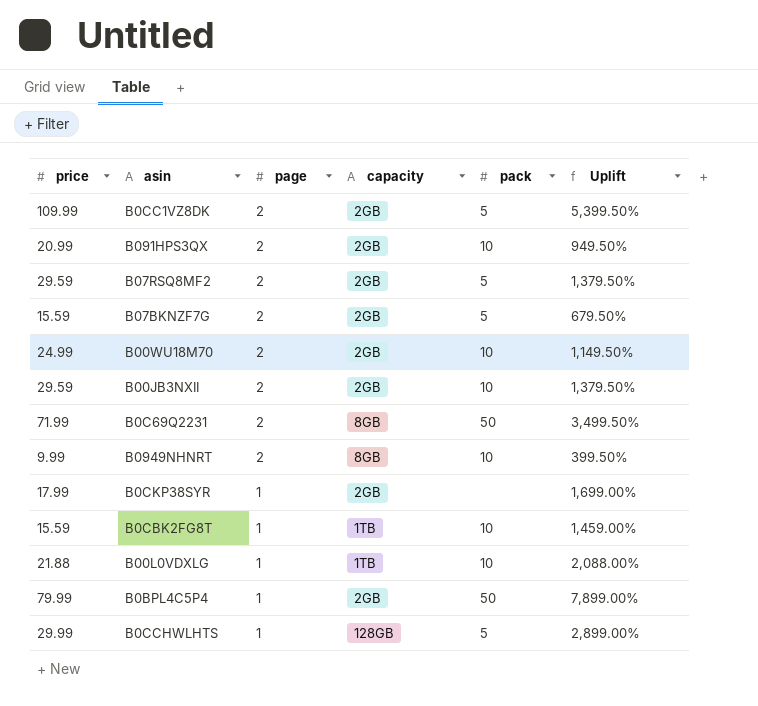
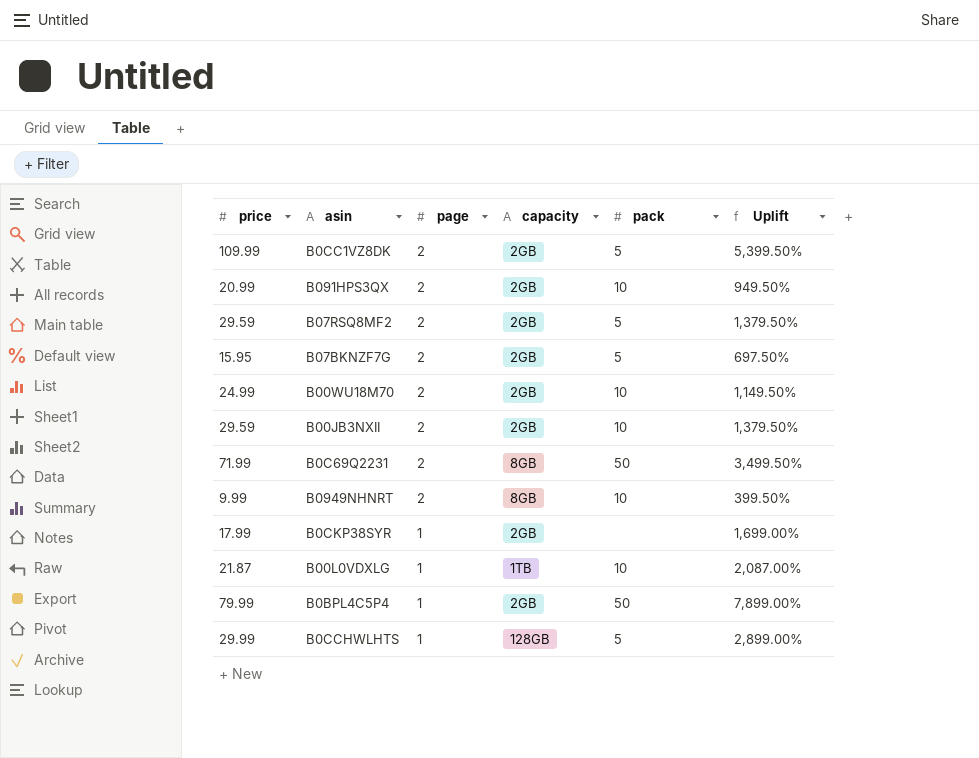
row B0CBK2FG8T: 15.59 | 1 | 1TB | 10 | 1,459.00% -> none
B07BKNZF7G | price: 15.59 -> 15.95
B07BKNZF7G | Uplift: 679.50% -> 697.50%
B00L0VDXLG | price: 21.88 -> 21.87
B00L0VDXLG | Uplift: 2,088.00% -> 2,087.00%

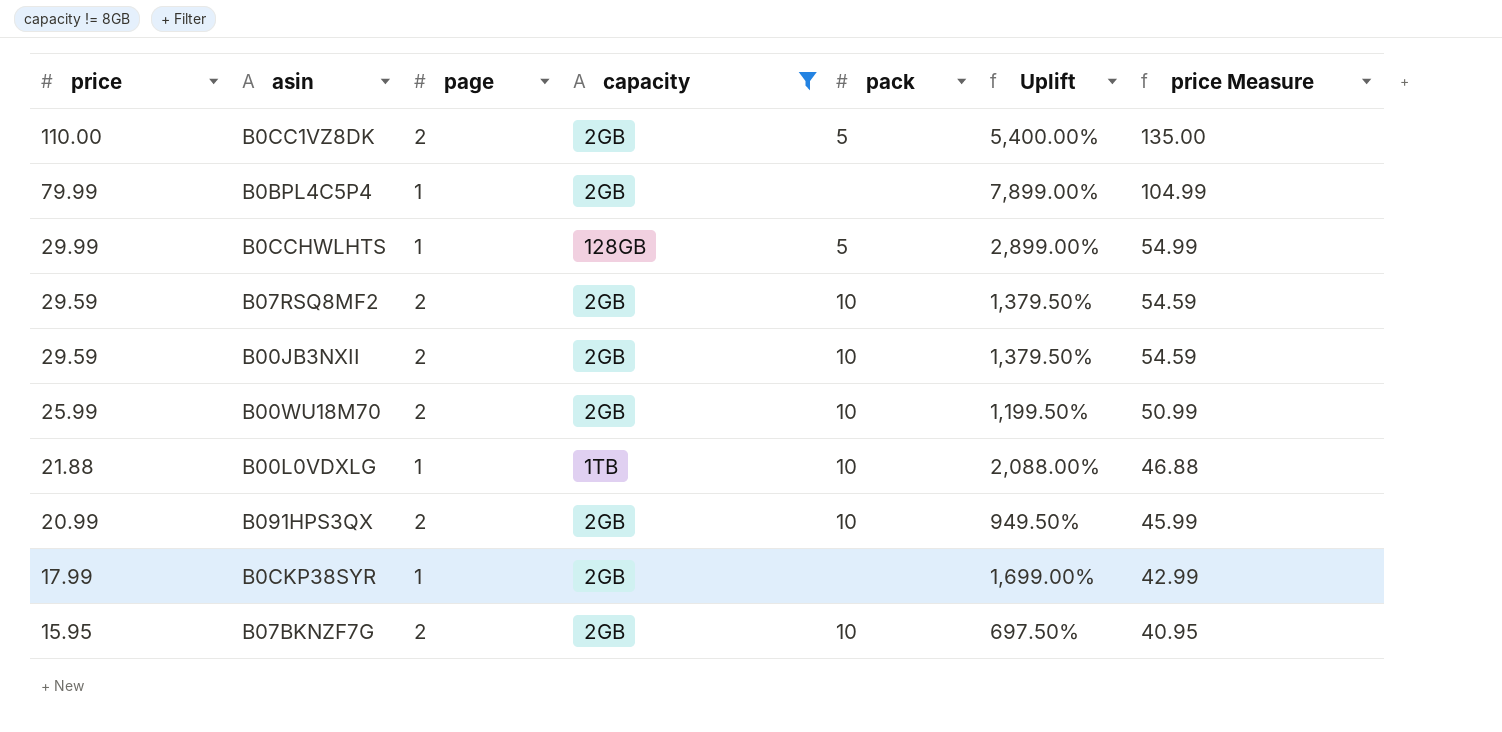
filter: none -> capacity != 8GB
row order: page descending -> price descending
column price Measure | formula: none -> [price] + 25
B0CC1VZ8DK | price: 109.99 -> 110.00
B0CC1VZ8DK | Uplift: 5,399.50% -> 5,400.00%
B0BPL4C5P4 | pack: 50 -> none
B07RSQ8MF2 | pack: 5 -> 10
B00WU18M70 | price: 24.99 -> 25.99
B00WU18M70 | Uplift: 1,149.50% -> 1,199.50%
B00L0VDXLG | price: 21.87 -> 21.88
B00L0VDXLG | Uplift: 2,087.00% -> 2,088.00%
B07BKNZF7G | pack: 5 -> 10

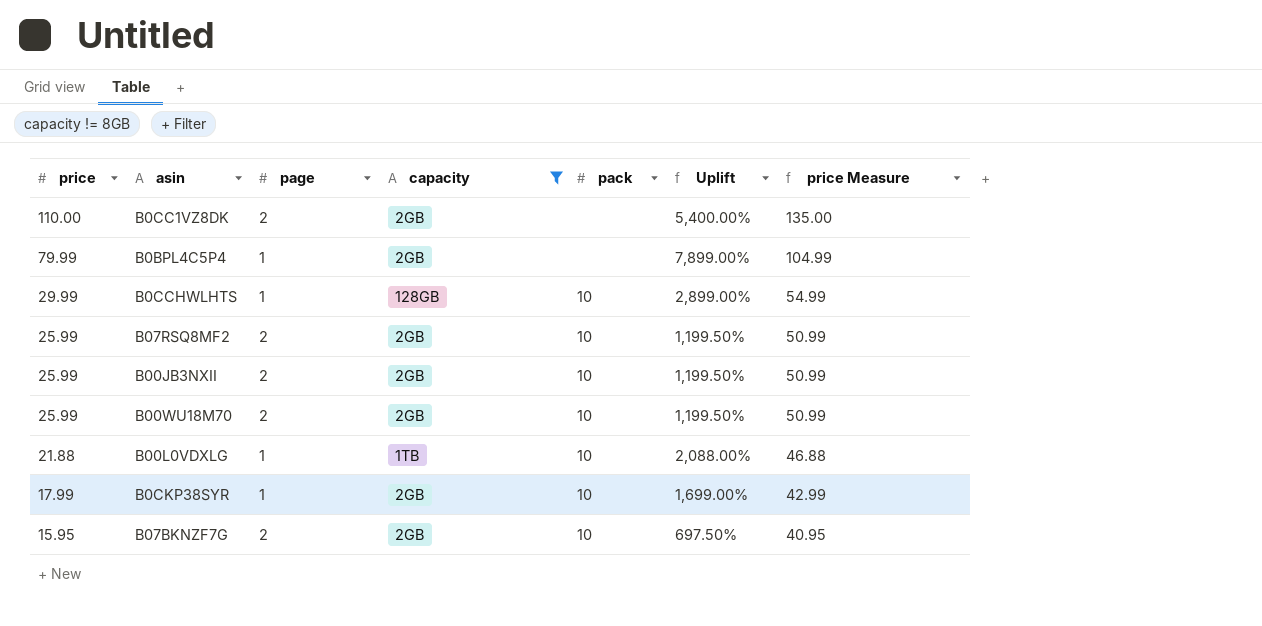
row B091HPS3QX: 20.99 | 2 | 2GB | 10 | 949.50% | 45.99 -> none
B0CC1VZ8DK | pack: 5 -> none
B0CCHWLHTS | pack: 5 -> 10
B07RSQ8MF2 | price: 29.59 -> 25.99
B07RSQ8MF2 | Uplift: 1,379.50% -> 1,199.50%
B07RSQ8MF2 | price Measure: 54.59 -> 50.99
B00JB3NXII | price: 29.59 -> 25.99
B00JB3NXII | Uplift: 1,379.50% -> 1,199.50%
B00JB3NXII | price Measure: 54.59 -> 50.99
B0CKP38SYR | pack: none -> 10

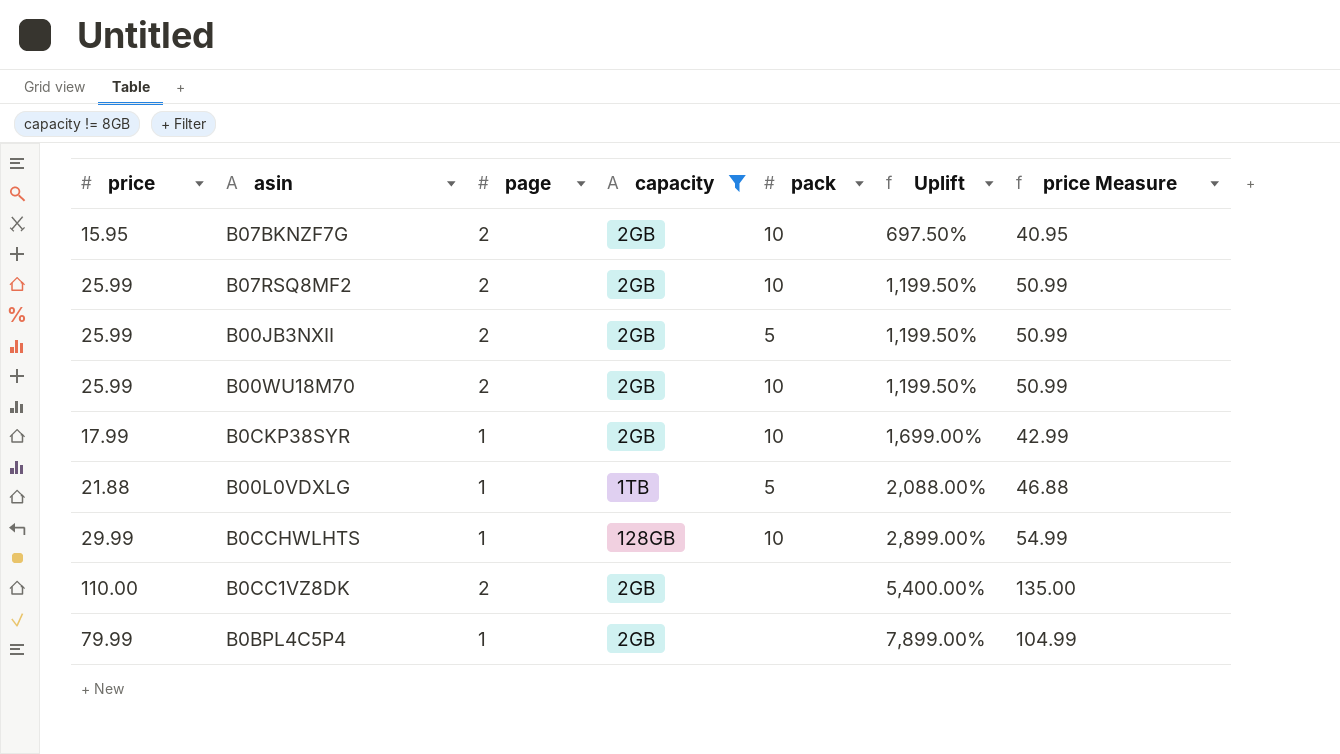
row order: price descending -> Uplift ascending
B00JB3NXII | pack: 10 -> 5
B00L0VDXLG | pack: 10 -> 5

